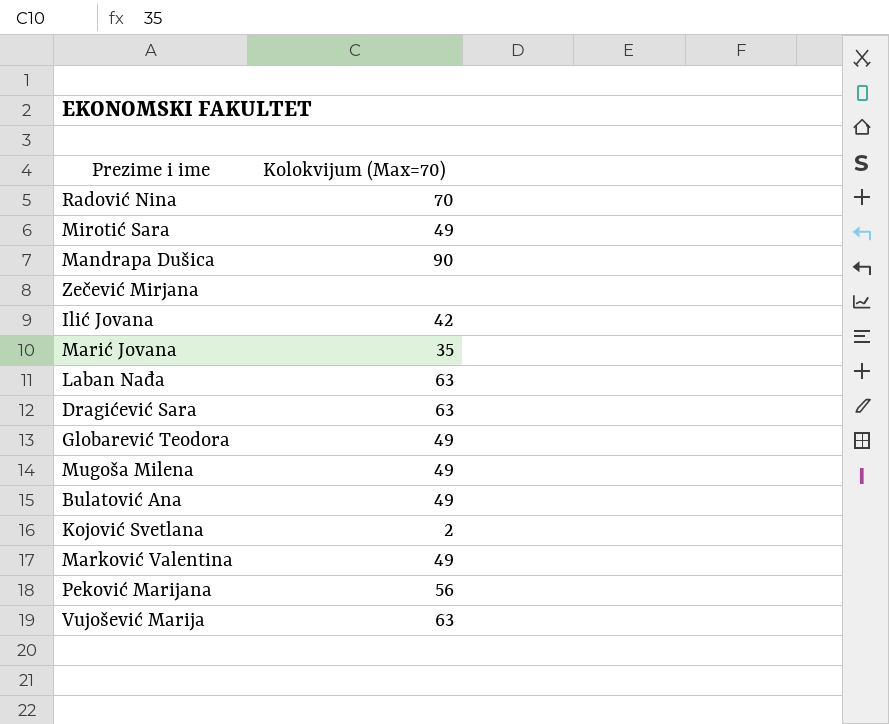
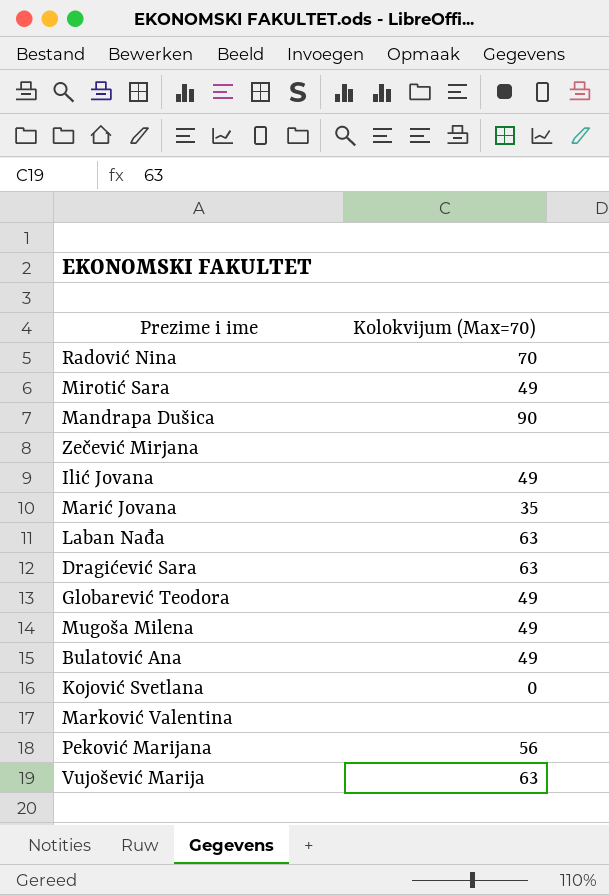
Ilić Jovana | Kolokvijum (Max=70): 42 -> 49
Kojović Svetlana | Kolokvijum (Max=70): 2 -> 0
Marković Valentina | Kolokvijum (Max=70): 49 -> none

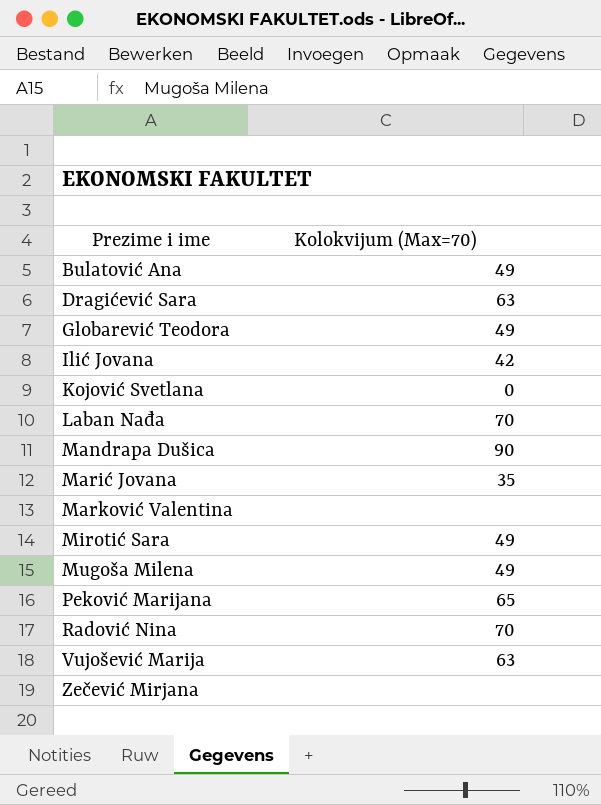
row order: none -> Prezime i ime ascending
Ilić Jovana | Kolokvijum (Max=70): 49 -> 42
Laban Nađa | Kolokvijum (Max=70): 63 -> 70
Peković Marijana | Kolokvijum (Max=70): 56 -> 65

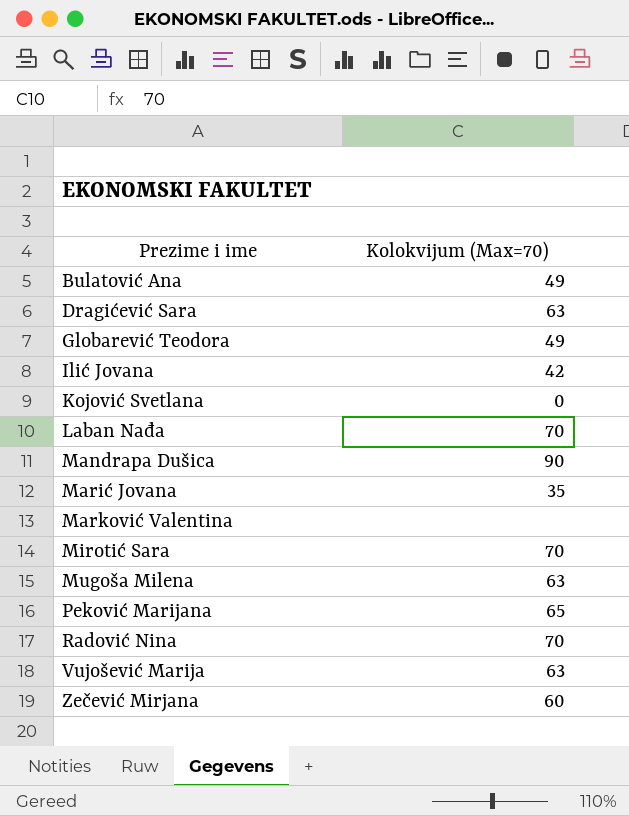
Mirotić Sara | Kolokvijum (Max=70): 49 -> 70
Mugoša Milena | Kolokvijum (Max=70): 49 -> 63
Zečević Mirjana | Kolokvijum (Max=70): none -> 60

